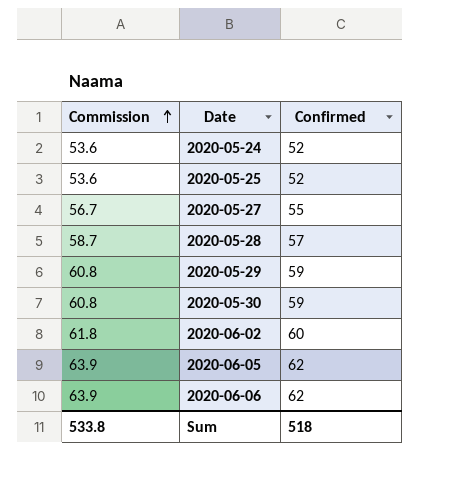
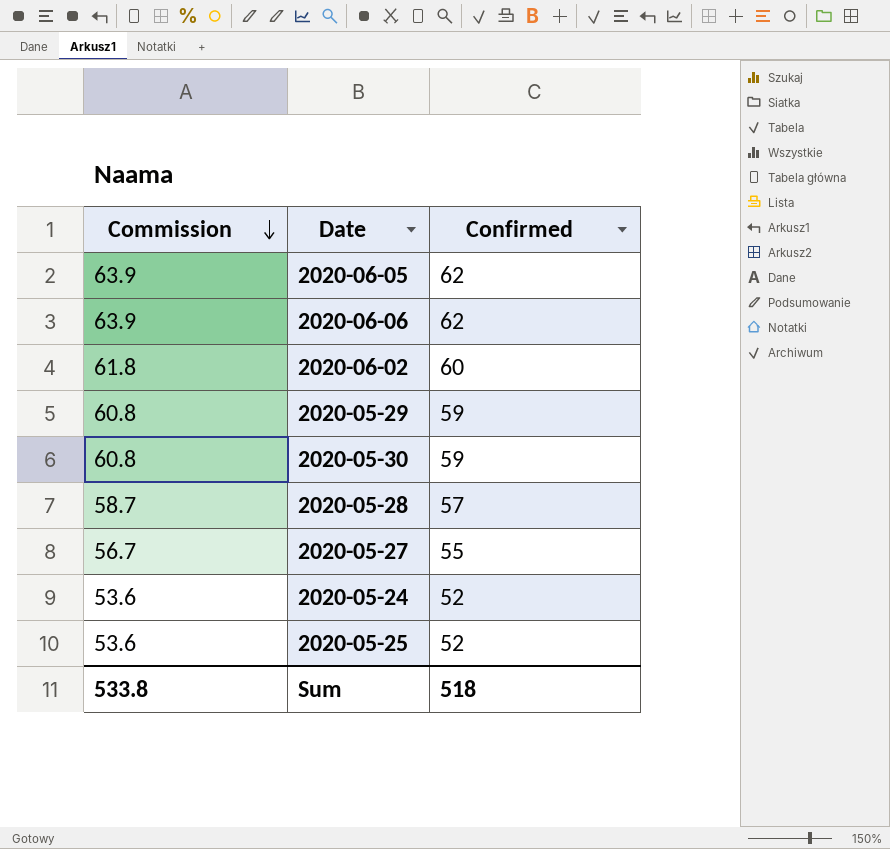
row order: Commission ascending -> Commission descending

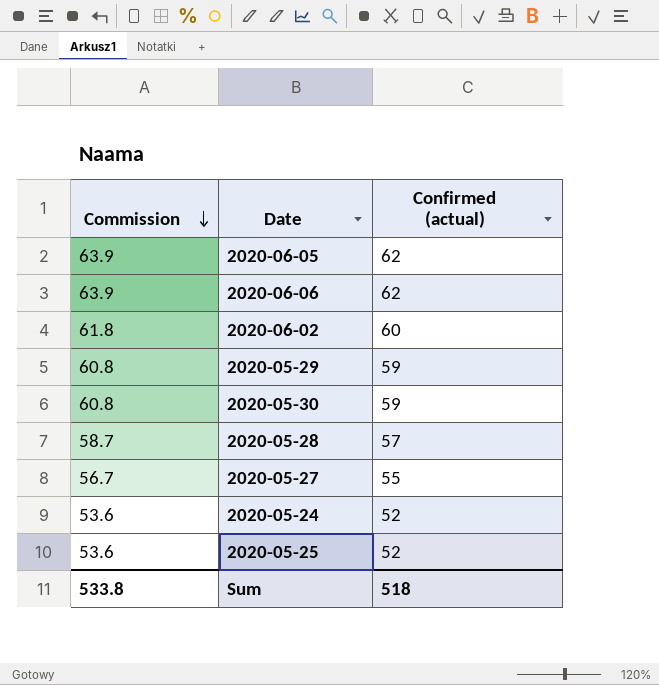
column name: Confirmed -> Confirmed (actual)

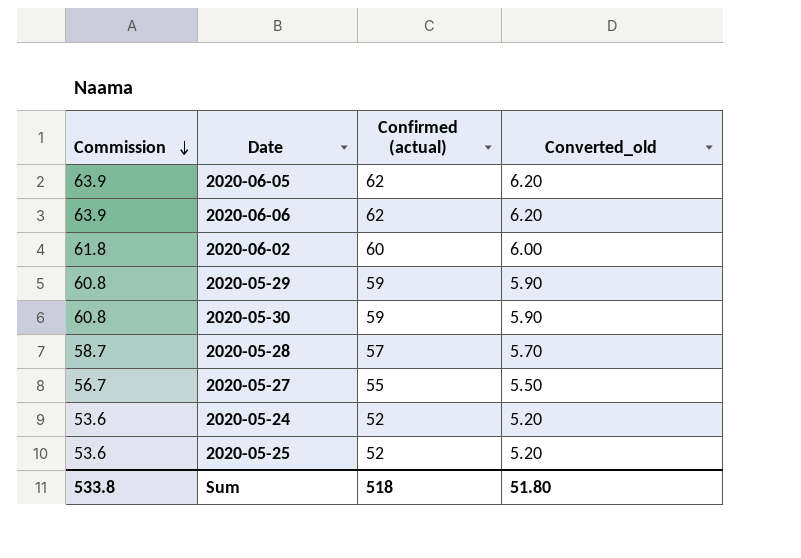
column Converted_old | formula: none -> [Confirmed (actual)] * 0.1

